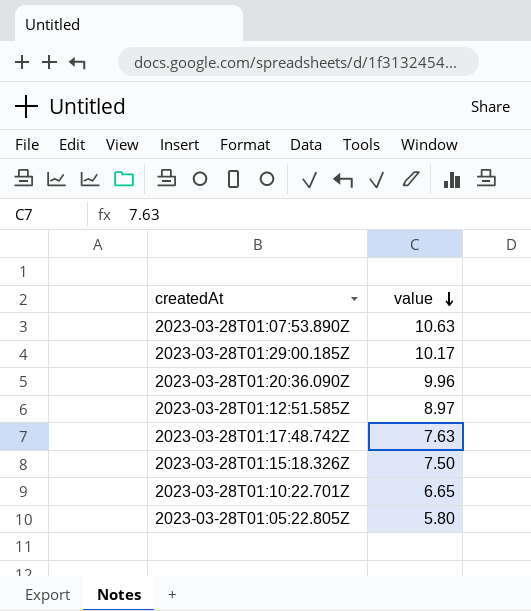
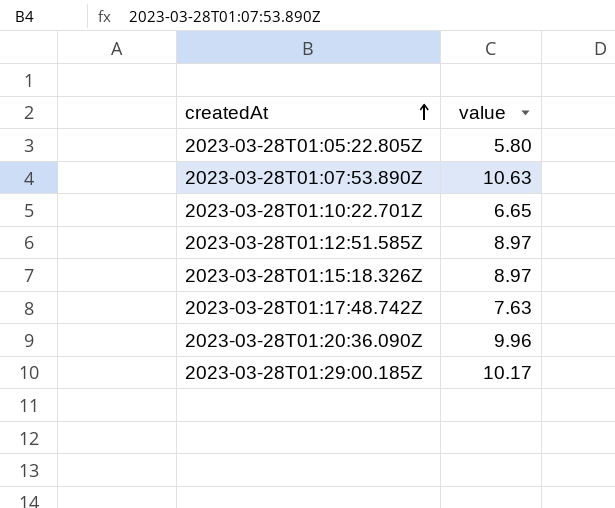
row order: value descending -> createdAt ascending
2023-03-28T01:15:18.326Z | value: 7.50 -> 8.97

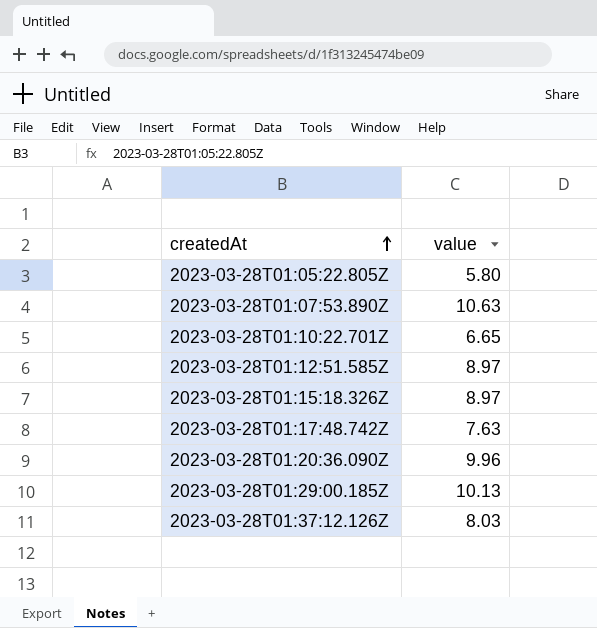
2023-03-28T01:29:00.185Z | value: 10.17 -> 10.13
row 2023-03-28T01:37:12.126Z: none -> 8.03

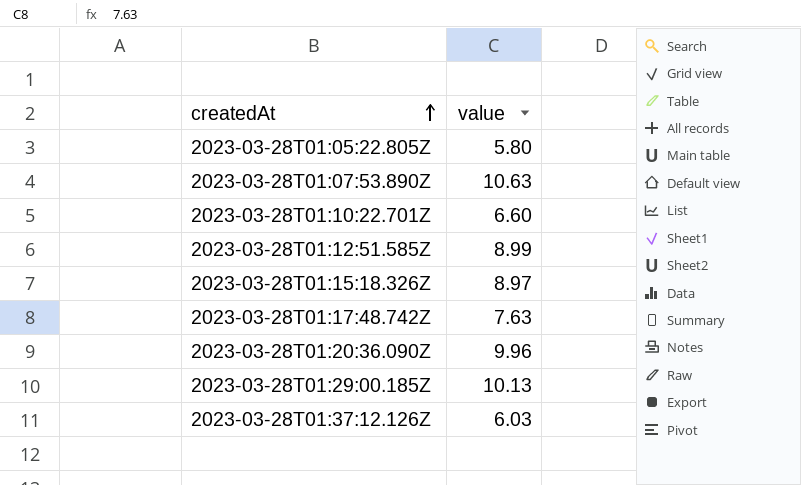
2023-03-28T01:10:22.701Z | value: 6.65 -> 6.60
2023-03-28T01:12:51.585Z | value: 8.97 -> 8.99
2023-03-28T01:37:12.126Z | value: 8.03 -> 6.03

